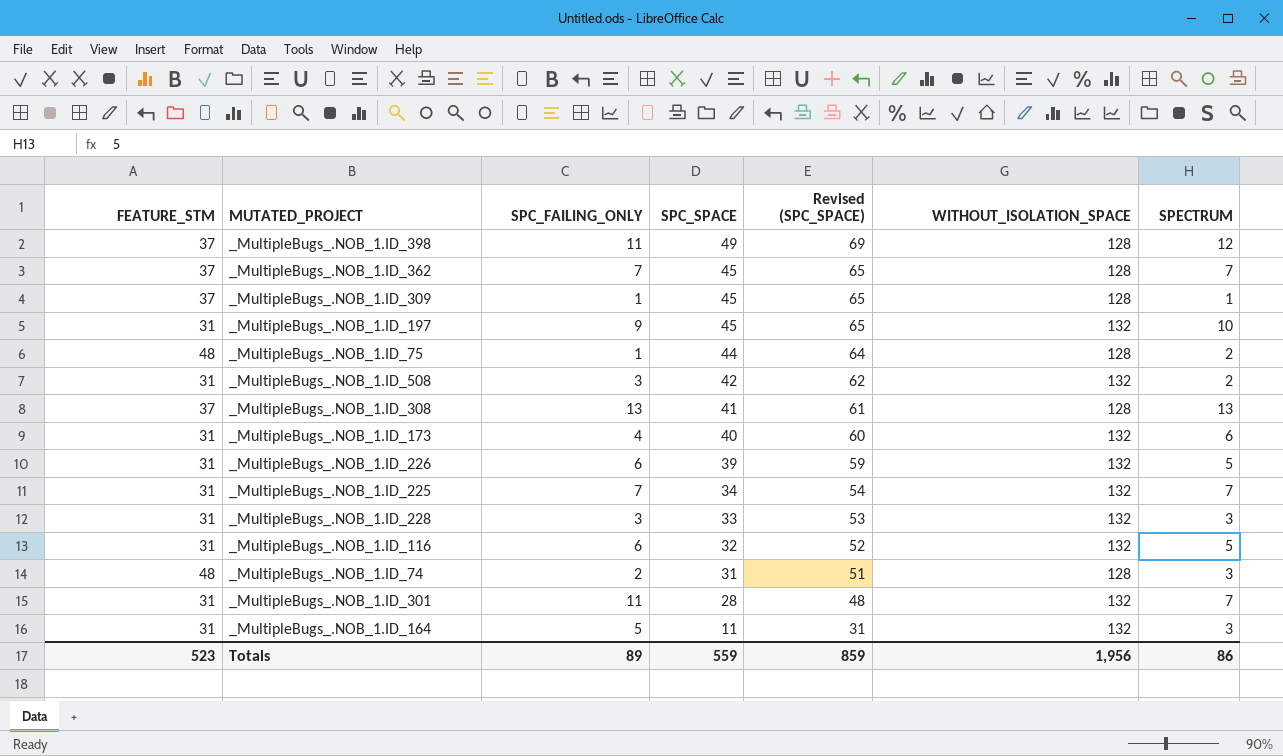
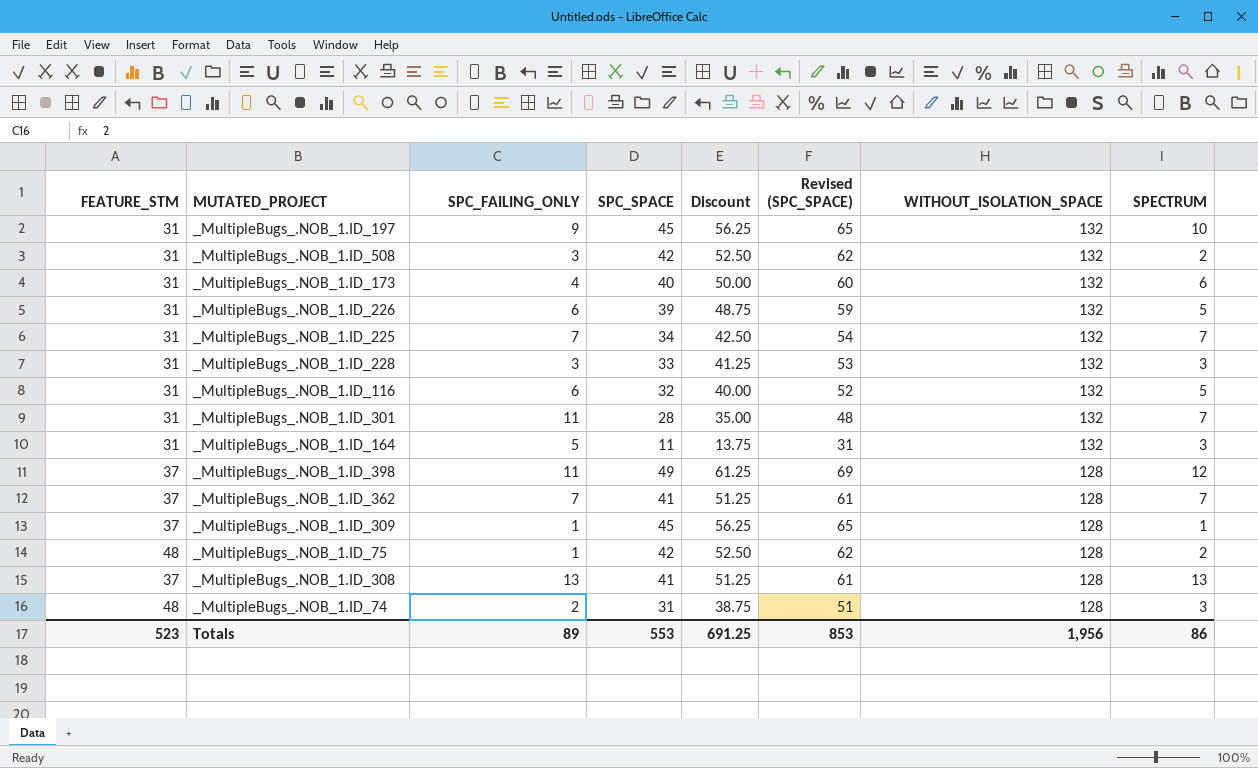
row order: SPC_SPACE descending -> WITHOUT_ISOLATION_SPACE descending
column Discount | formula: none -> [SPC_SPACE] * 1.25
_MultipleBugs_.NOB_1.ID_362 | SPC_SPACE: 45 -> 41
_MultipleBugs_.NOB_1.ID_362 | Revised (SPC_SPACE): 65 -> 61
_MultipleBugs_.NOB_1.ID_75 | SPC_SPACE: 44 -> 42
_MultipleBugs_.NOB_1.ID_75 | Revised (SPC_SPACE): 64 -> 62
Totals | SPC_SPACE: 559 -> 553
Totals | Revised (SPC_SPACE): 859 -> 853

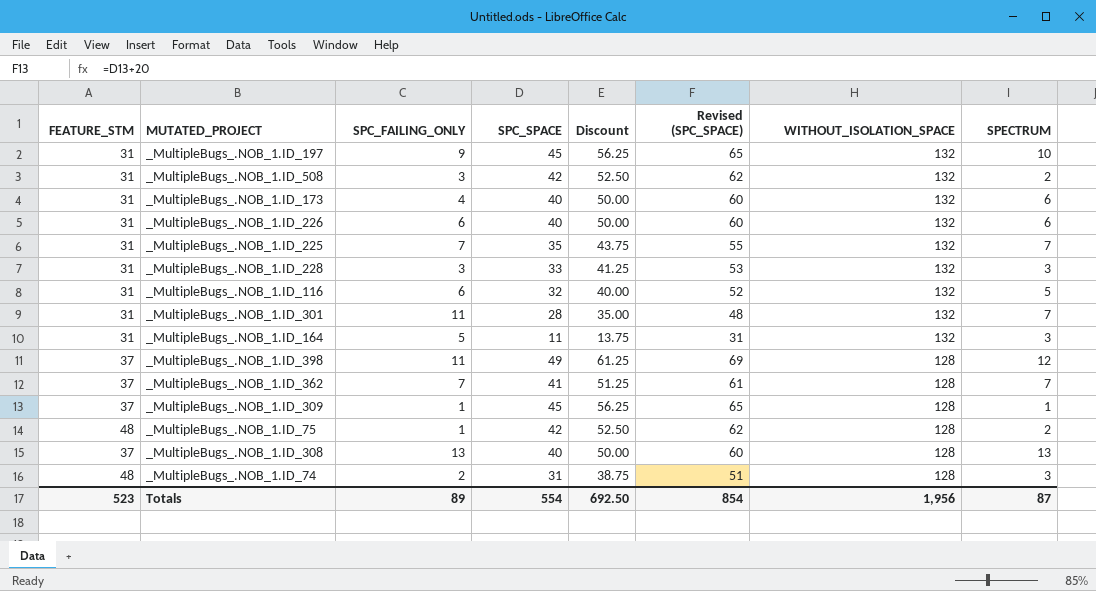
_MultipleBugs_.NOB_1.ID_226 | SPC_SPACE: 39 -> 40
_MultipleBugs_.NOB_1.ID_226 | Discount: 48.75 -> 50.00
_MultipleBugs_.NOB_1.ID_226 | Revised (SPC_SPACE): 59 -> 60
_MultipleBugs_.NOB_1.ID_226 | SPECTRUM: 5 -> 6
_MultipleBugs_.NOB_1.ID_225 | SPC_SPACE: 34 -> 35
_MultipleBugs_.NOB_1.ID_225 | Discount: 42.50 -> 43.75
_MultipleBugs_.NOB_1.ID_225 | Revised (SPC_SPACE): 54 -> 55
_MultipleBugs_.NOB_1.ID_308 | SPC_SPACE: 41 -> 40
_MultipleBugs_.NOB_1.ID_308 | Discount: 51.25 -> 50.00
_MultipleBugs_.NOB_1.ID_308 | Revised (SPC_SPACE): 61 -> 60
Totals | SPC_SPACE: 553 -> 554
Totals | Discount: 691.25 -> 692.50
Totals | Revised (SPC_SPACE): 853 -> 854
Totals | SPECTRUM: 86 -> 87

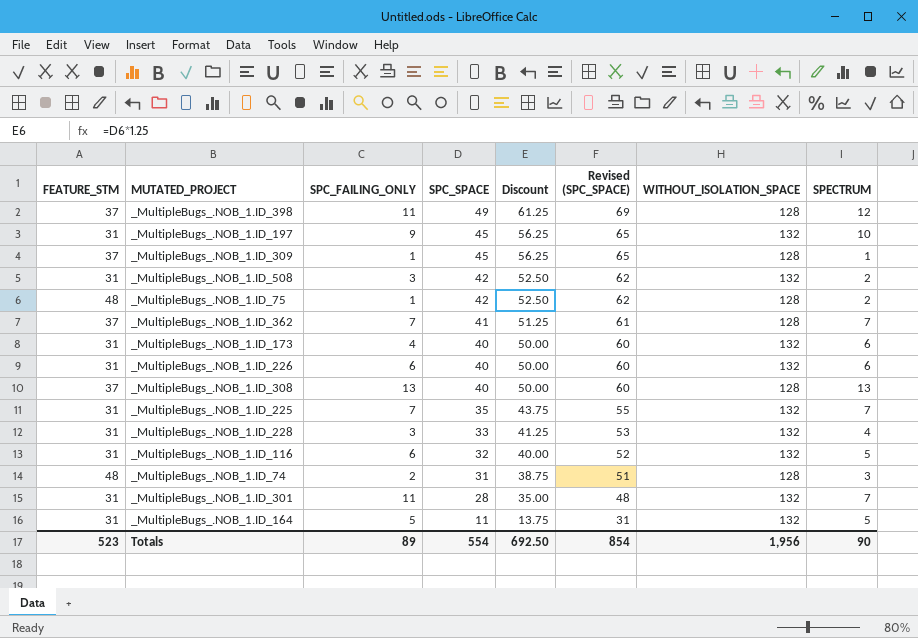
row order: WITHOUT_ISOLATION_SPACE descending -> SPC_SPACE descending
_MultipleBugs_.NOB_1.ID_228 | SPECTRUM: 3 -> 4
_MultipleBugs_.NOB_1.ID_164 | SPECTRUM: 3 -> 5
Totals | SPECTRUM: 87 -> 90

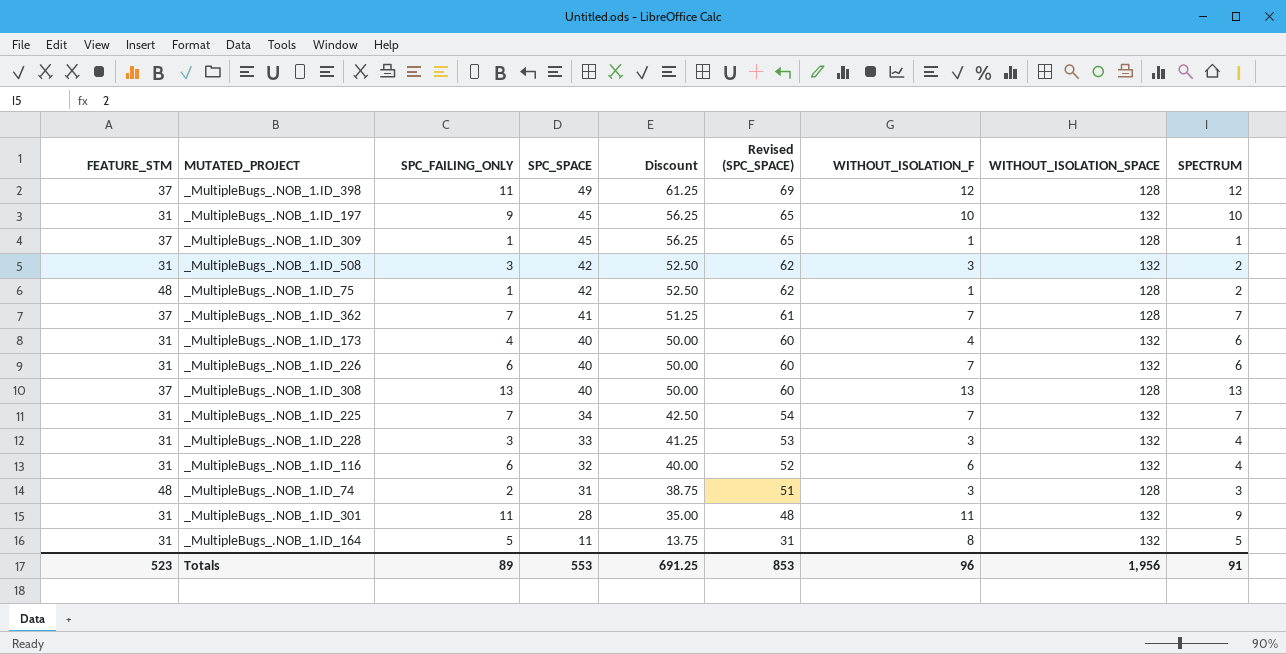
column WITHOUT_ISOLATION_F | position: none -> 7
_MultipleBugs_.NOB_1.ID_225 | SPC_SPACE: 35 -> 34
_MultipleBugs_.NOB_1.ID_225 | Discount: 43.75 -> 42.50
_MultipleBugs_.NOB_1.ID_225 | Revised (SPC_SPACE): 55 -> 54
_MultipleBugs_.NOB_1.ID_116 | SPECTRUM: 5 -> 4
_MultipleBugs_.NOB_1.ID_301 | SPECTRUM: 7 -> 9
Totals | SPC_SPACE: 554 -> 553
Totals | Discount: 692.50 -> 691.25
Totals | Revised (SPC_SPACE): 854 -> 853
Totals | SPECTRUM: 90 -> 91

